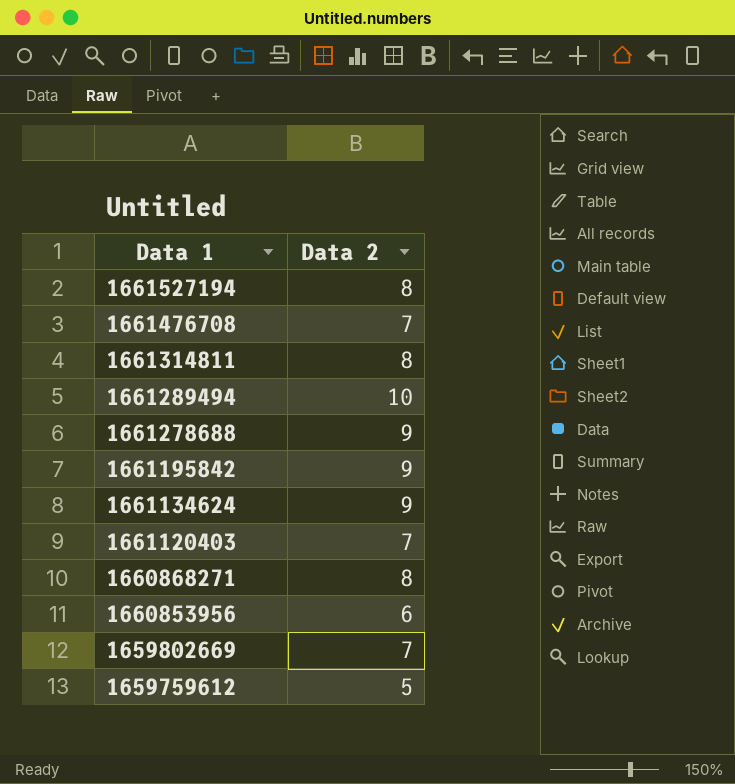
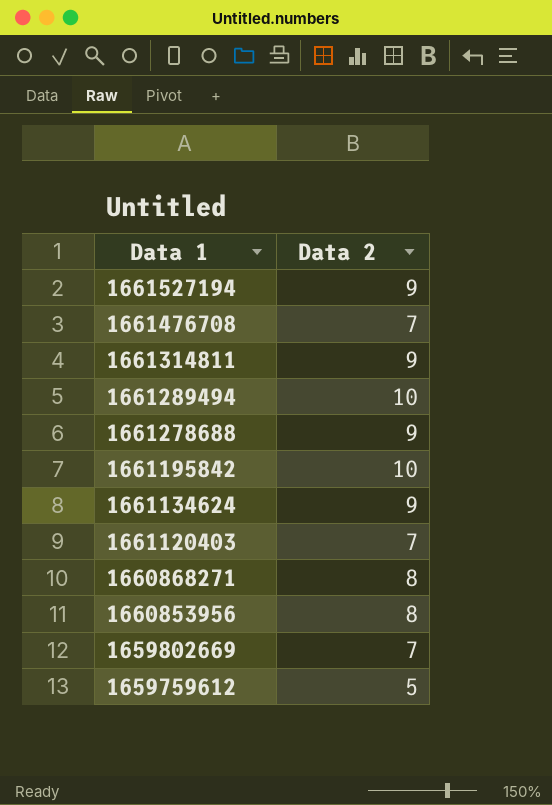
1661527194 | Data 2: 8 -> 9
1661314811 | Data 2: 8 -> 9
1661195842 | Data 2: 9 -> 10
1660853956 | Data 2: 6 -> 8

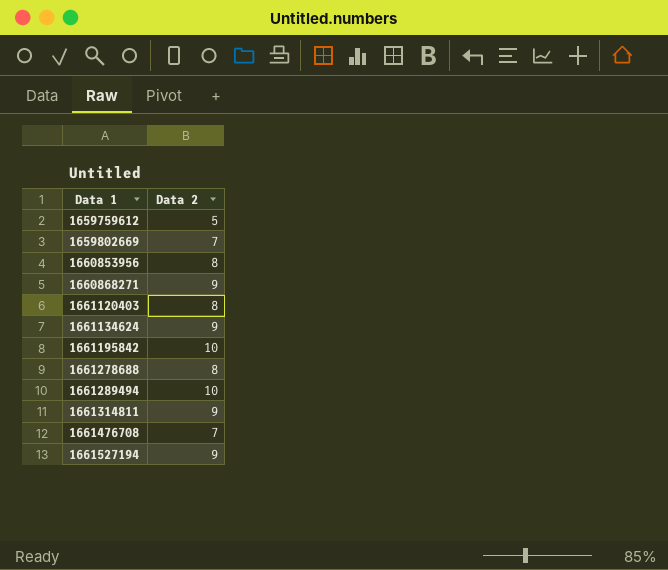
row order: Data 1 descending -> Data 1 ascending
1660868271 | Data 2: 8 -> 9
1661120403 | Data 2: 7 -> 8
1661278688 | Data 2: 9 -> 8

